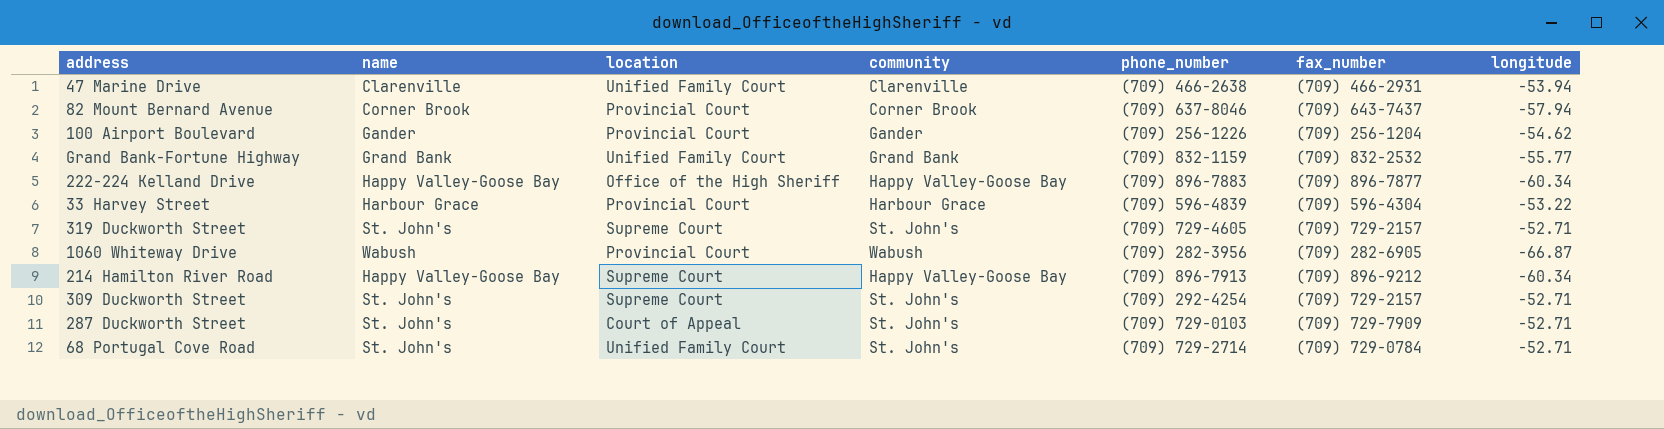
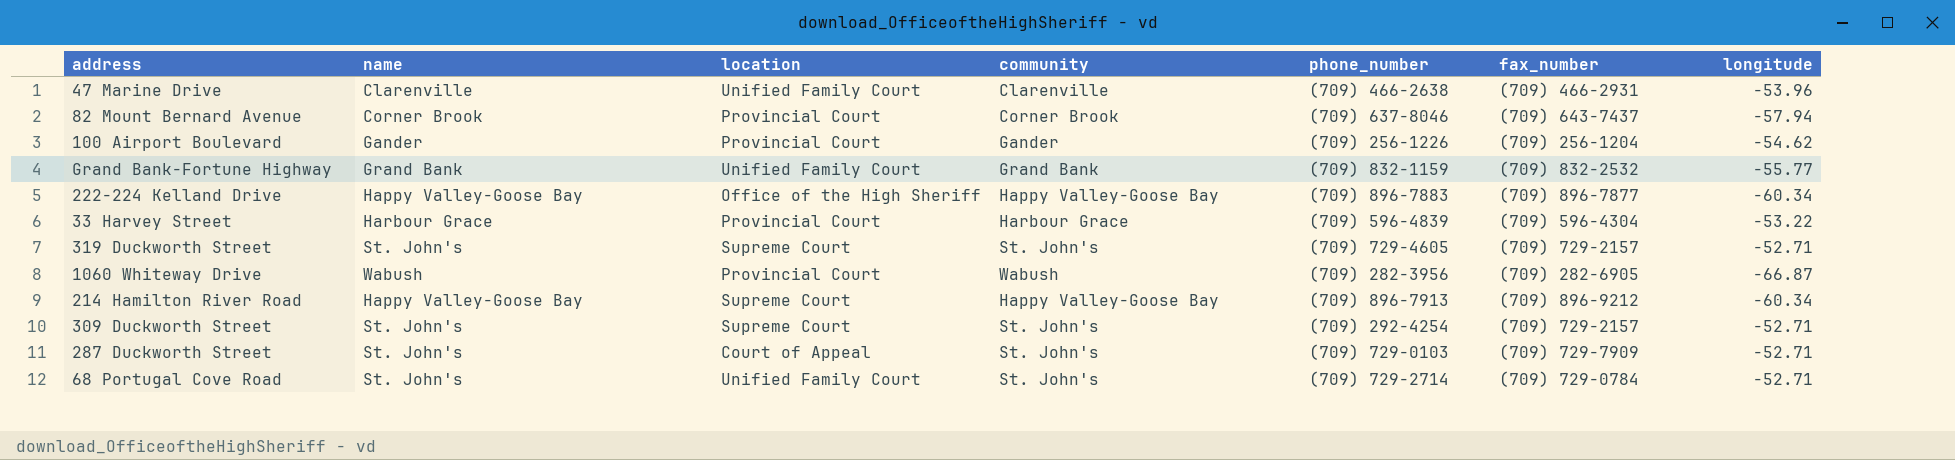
47 Marine Drive | longitude: -53.94 -> -53.96

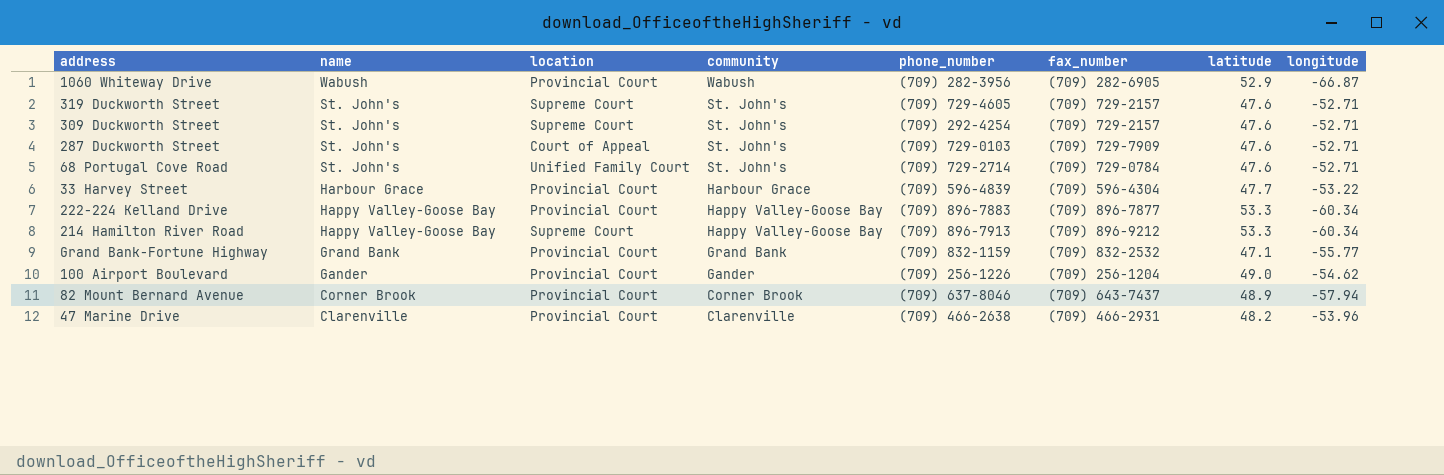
row order: none -> name descending
column latitude | position: none -> 7
222-224 Kelland Drive | location: Office of the High Sheriff -> Provincial Court
Grand Bank-Fortune Highway | location: Unified Family Court -> Provincial Court
47 Marine Drive | location: Unified Family Court -> Provincial Court

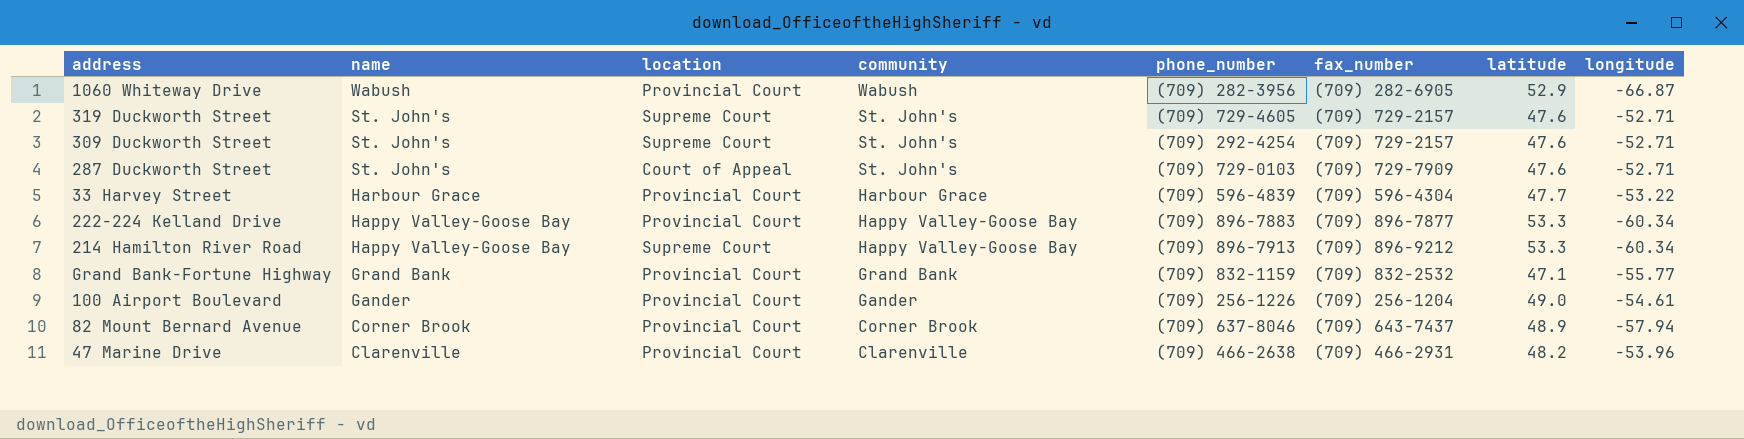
row 68 Portugal Cove Road: St. John's | Unified Family Court | St. John's | (709) 729-2714 | (709) 729-0784 | 47.6 | -52.71 -> none
100 Airport Boulevard | longitude: -54.62 -> -54.61

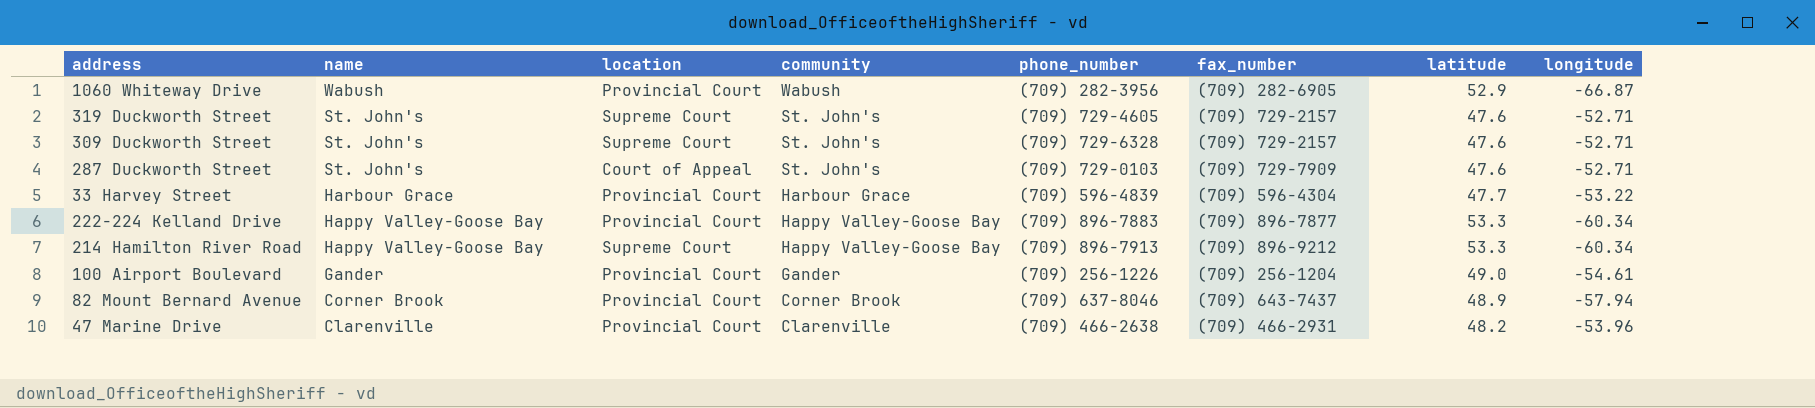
row Grand Bank-Fortune Highway: Grand Bank | Provincial Court | Grand Bank | (709) 832-1159 | (709) 832-2532 | 47.1 | -55.77 -> none
309 Duckworth Street | phone_number: (709) 292-4254 -> (709) 729-6328

